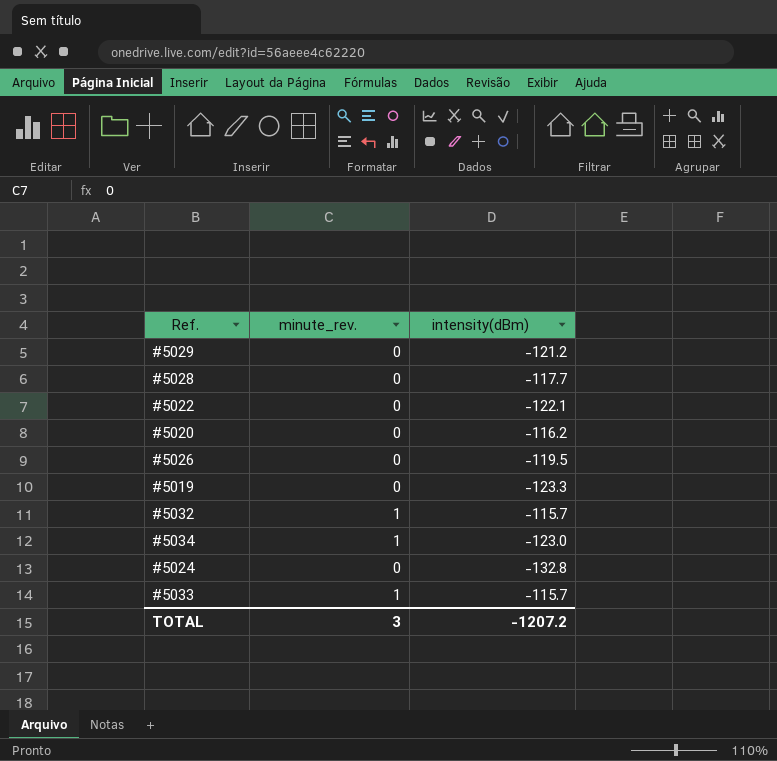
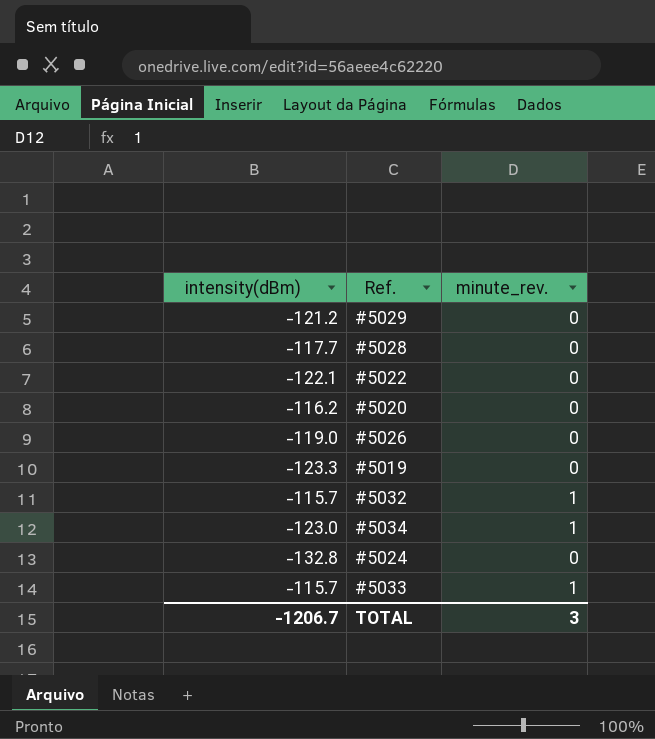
column intensity(dBm) | position: 3 -> 1
#5026 | intensity(dBm): -119.5 -> -119.0
TOTAL | intensity(dBm): -1207.2 -> -1206.7

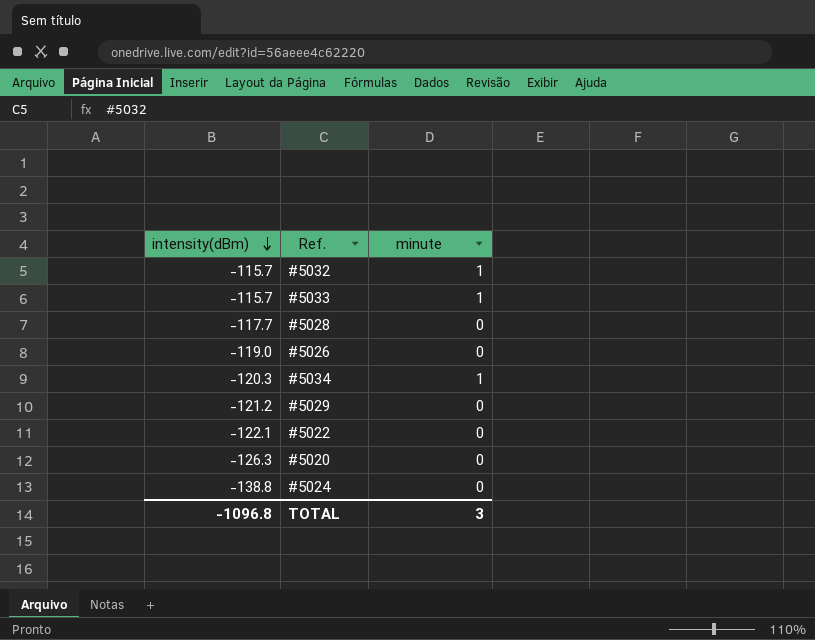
row order: none -> intensity(dBm) descending
column name: minute_rev. -> minute
row #5019: -123.3 | 0 -> none
#5034 | intensity(dBm): -123.0 -> -120.3
#5020 | intensity(dBm): -116.2 -> -126.3
#5024 | intensity(dBm): -132.8 -> -138.8
TOTAL | intensity(dBm): -1206.7 -> -1096.8

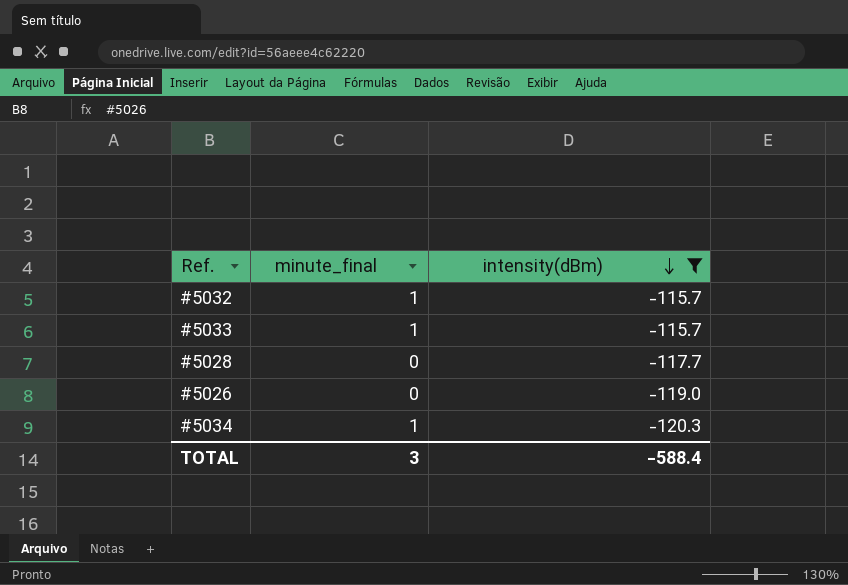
filter: none -> intensity(dBm) >= -120.3
column name: minute -> minute_final
column intensity(dBm) | position: 1 -> 3
TOTAL | intensity(dBm): -1096.8 -> -588.4

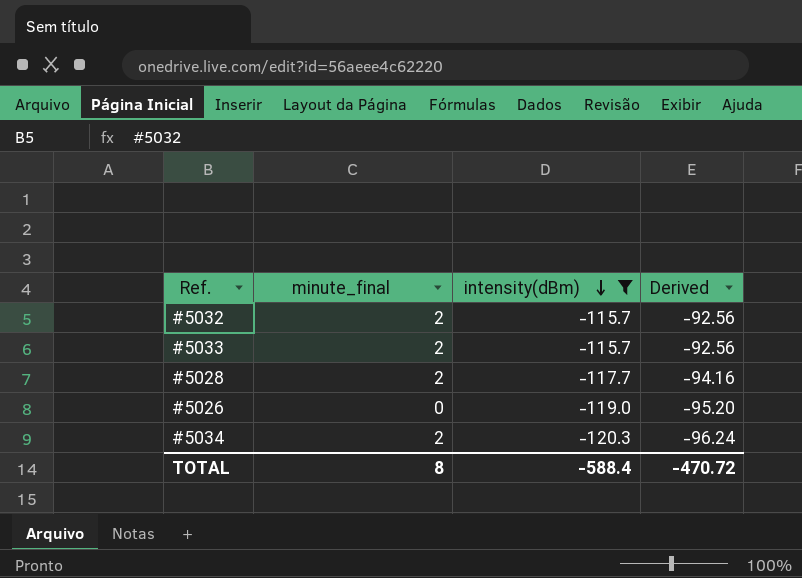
column Derived | formula: none -> [intensity(dBm)] * 0.8
#5032 | minute_final: 1 -> 2
#5033 | minute_final: 1 -> 2
#5028 | minute_final: 0 -> 2
#5034 | minute_final: 1 -> 2
TOTAL | minute_final: 3 -> 8

